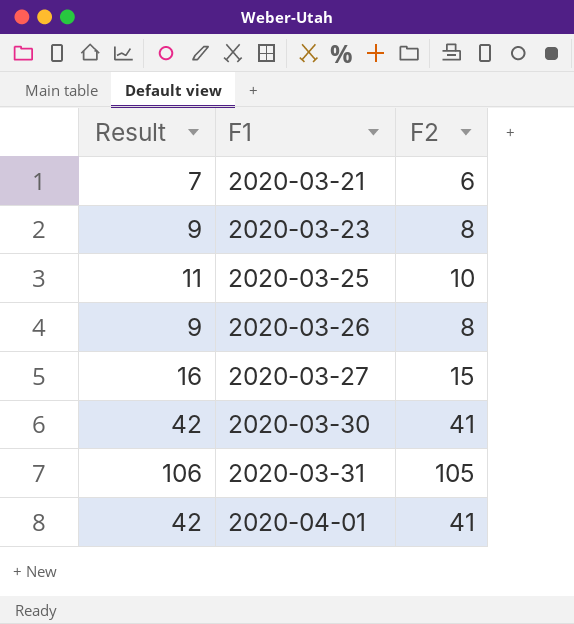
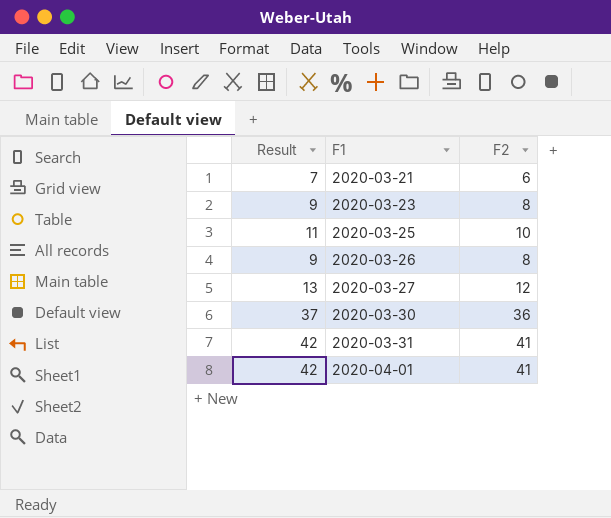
2020-03-27 | Result: 16 -> 13
2020-03-27 | F2: 15 -> 12
2020-03-30 | Result: 42 -> 37
2020-03-30 | F2: 41 -> 36
2020-03-31 | Result: 106 -> 42
2020-03-31 | F2: 105 -> 41

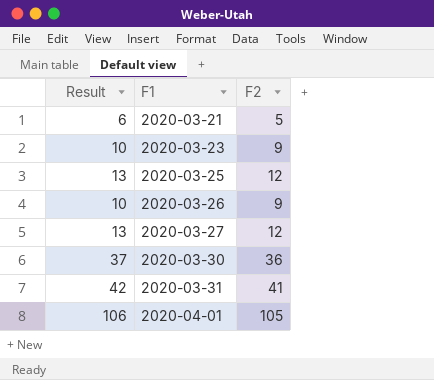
2020-03-21 | Result: 7 -> 6
2020-03-21 | F2: 6 -> 5
2020-03-23 | Result: 9 -> 10
2020-03-23 | F2: 8 -> 9
2020-03-25 | Result: 11 -> 13
2020-03-25 | F2: 10 -> 12
2020-03-26 | Result: 9 -> 10
2020-03-26 | F2: 8 -> 9
2020-04-01 | Result: 42 -> 106
2020-04-01 | F2: 41 -> 105

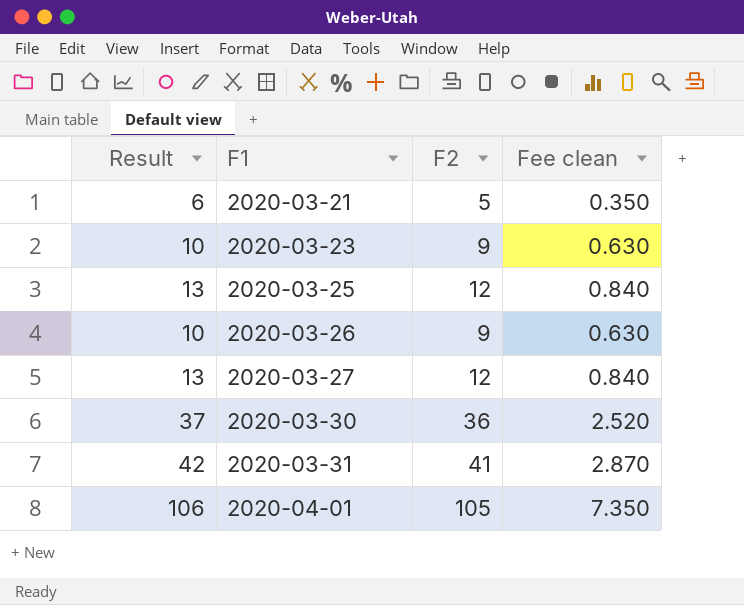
column Fee clean | formula: none -> [F2] * 0.07

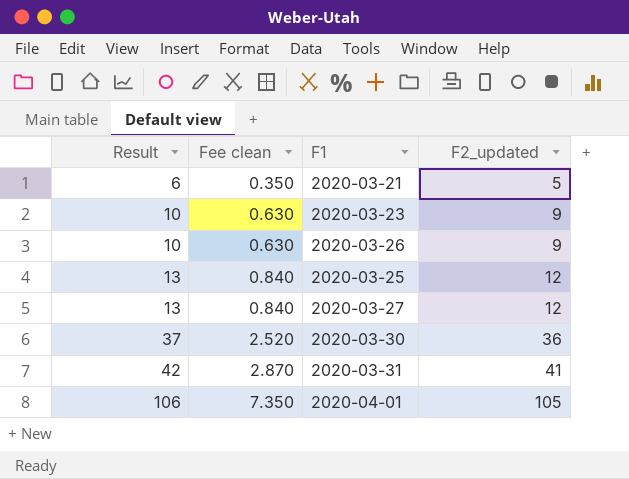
row order: F1 ascending -> Result ascending
column Fee clean | position: 4 -> 2
column name: F2 -> F2_updated

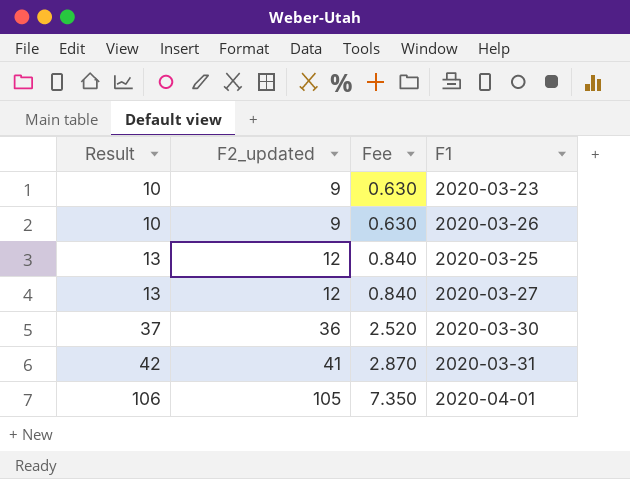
column F2_updated | position: 4 -> 2
column name: Fee clean -> Fee
row 2020-03-21: 6 | 0.350 | 5 -> none

